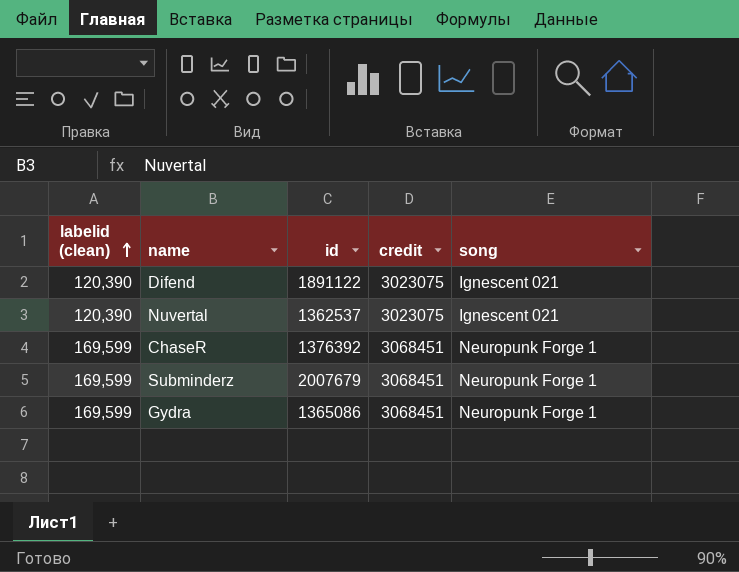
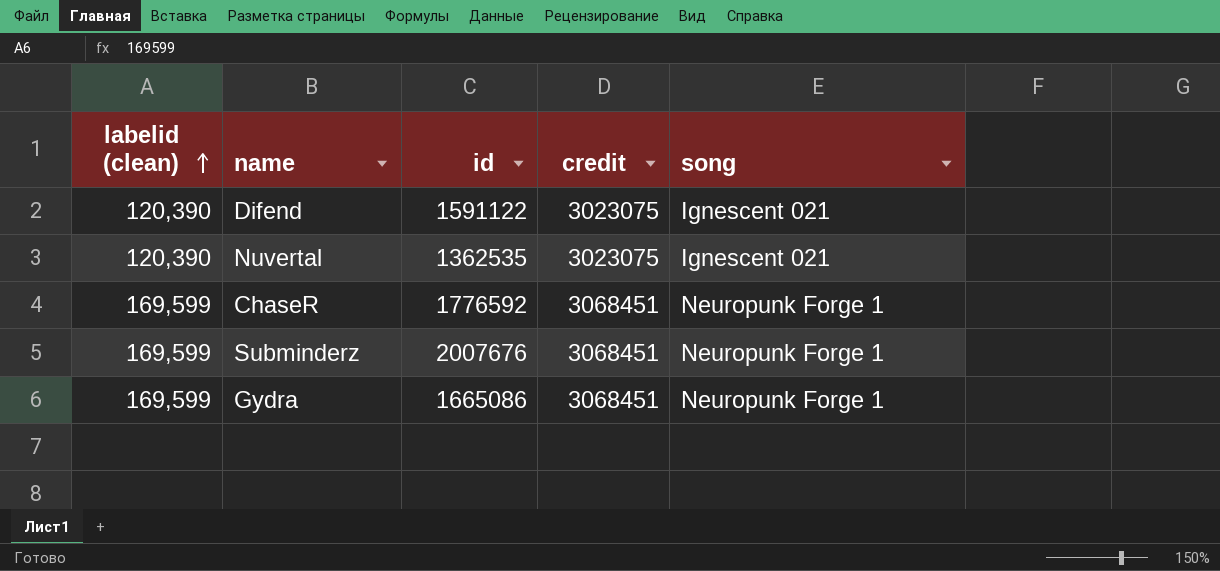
Difend | id: 1891122 -> 1591122
Nuvertal | id: 1362537 -> 1362535
ChaseR | id: 1376392 -> 1776592
Subminderz | id: 2007679 -> 2007676
Gydra | id: 1365086 -> 1665086

